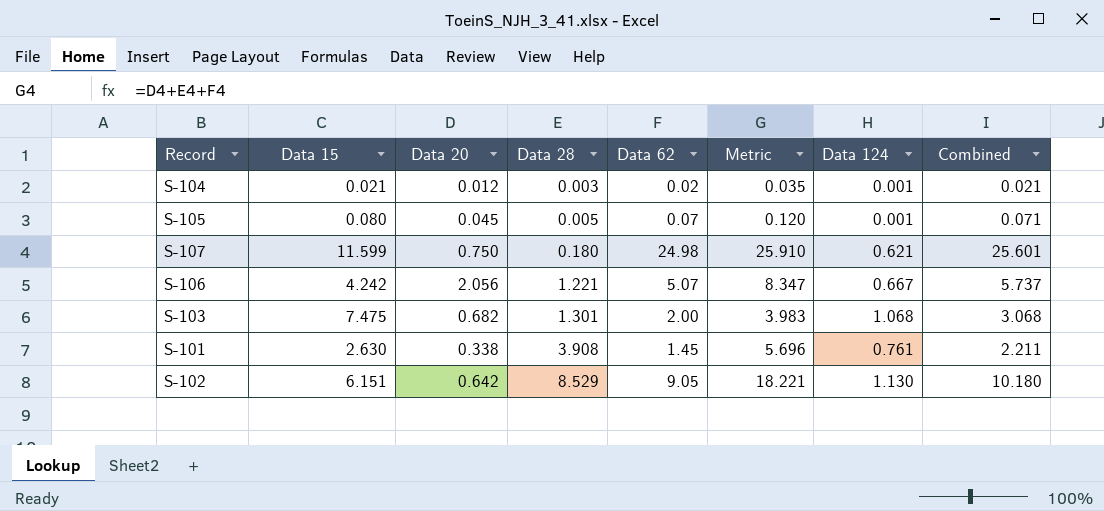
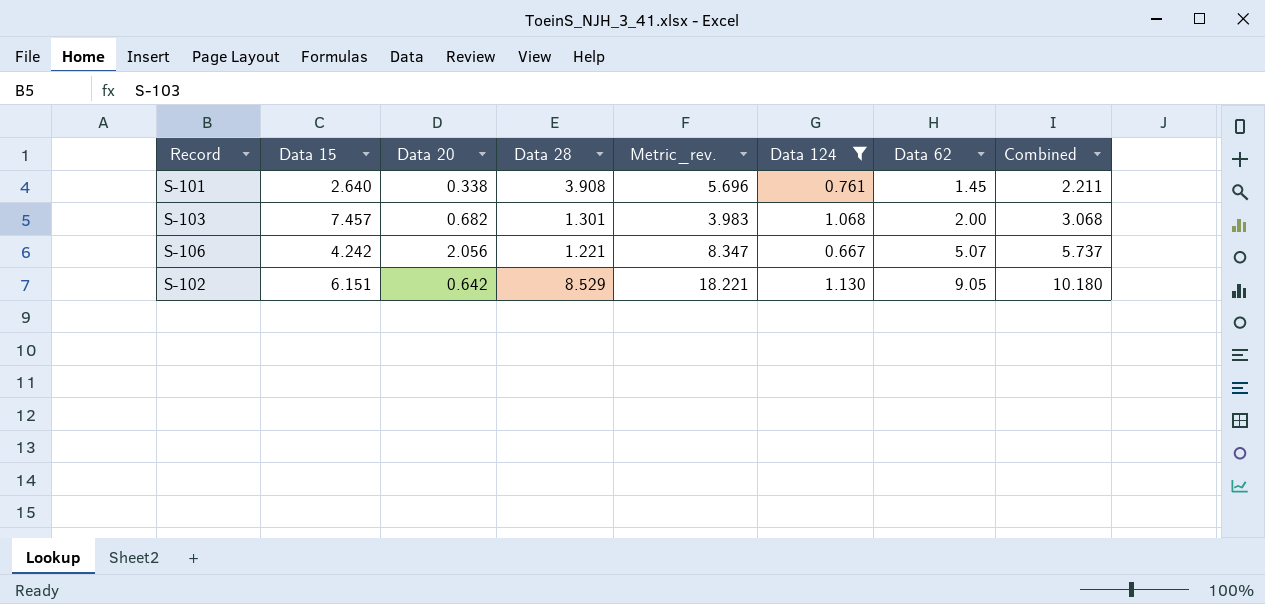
filter: none -> Data 124 >= 0.667
row order: Data 28 ascending -> Data 62 ascending
column name: Metric -> Metric_rev.
column Data 62 | position: 5 -> 7
S-101 | Data 15: 2.630 -> 2.640
S-103 | Data 15: 7.475 -> 7.457

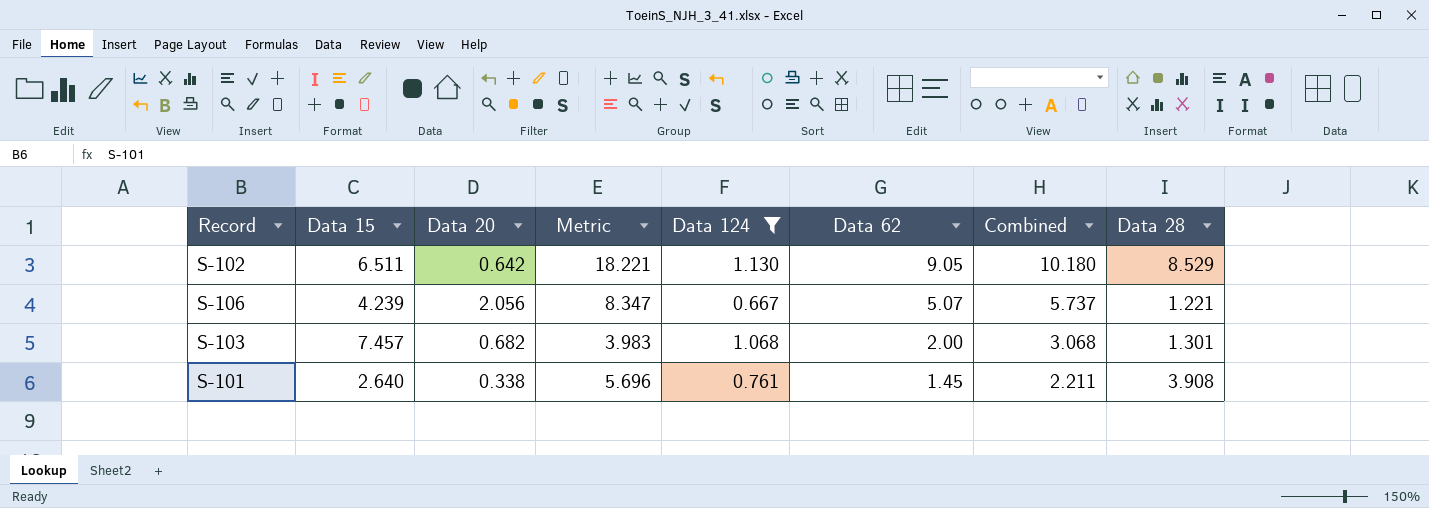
row order: Data 62 ascending -> Data 62 descending
column name: Metric_rev. -> Metric
column Data 28 | position: 4 -> 8
S-102 | Data 15: 6.151 -> 6.511
S-106 | Data 15: 4.242 -> 4.239

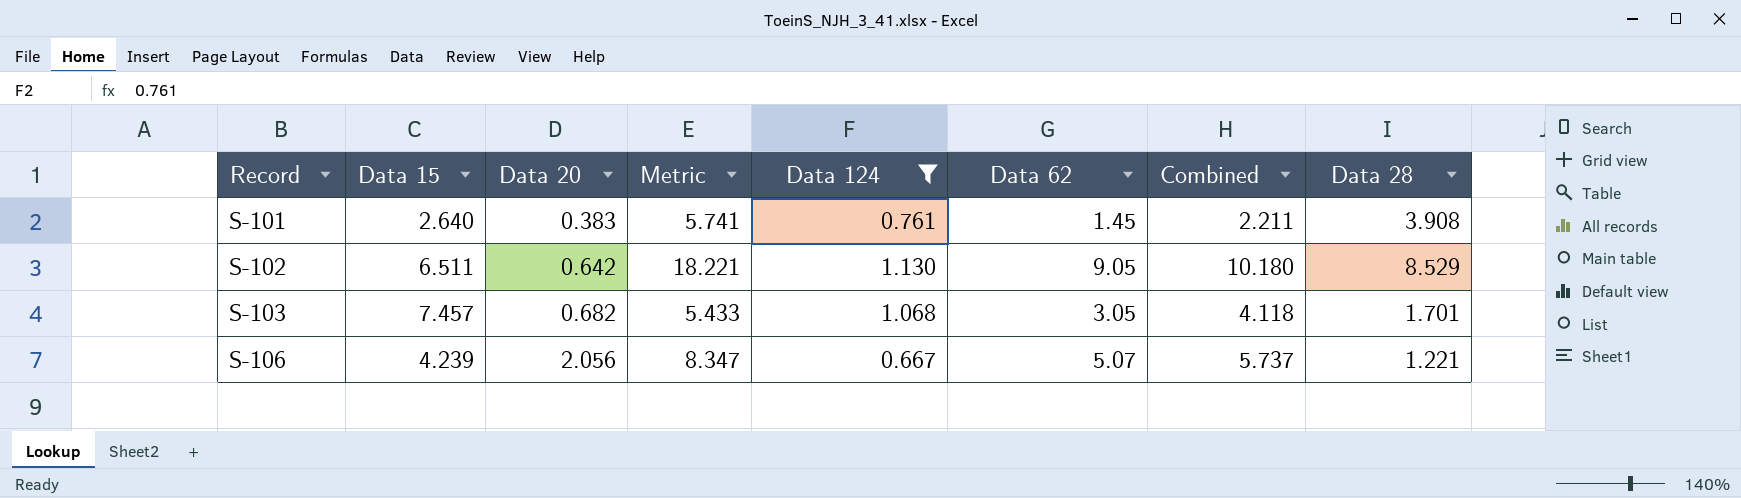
row order: Data 62 descending -> Record ascending
S-101 | Data 20: 0.338 -> 0.383
S-101 | Metric: 5.696 -> 5.741
S-103 | Metric: 3.983 -> 5.433
S-103 | Data 62: 2.00 -> 3.05
S-103 | Combined: 3.068 -> 4.118
S-103 | Data 28: 1.301 -> 1.701

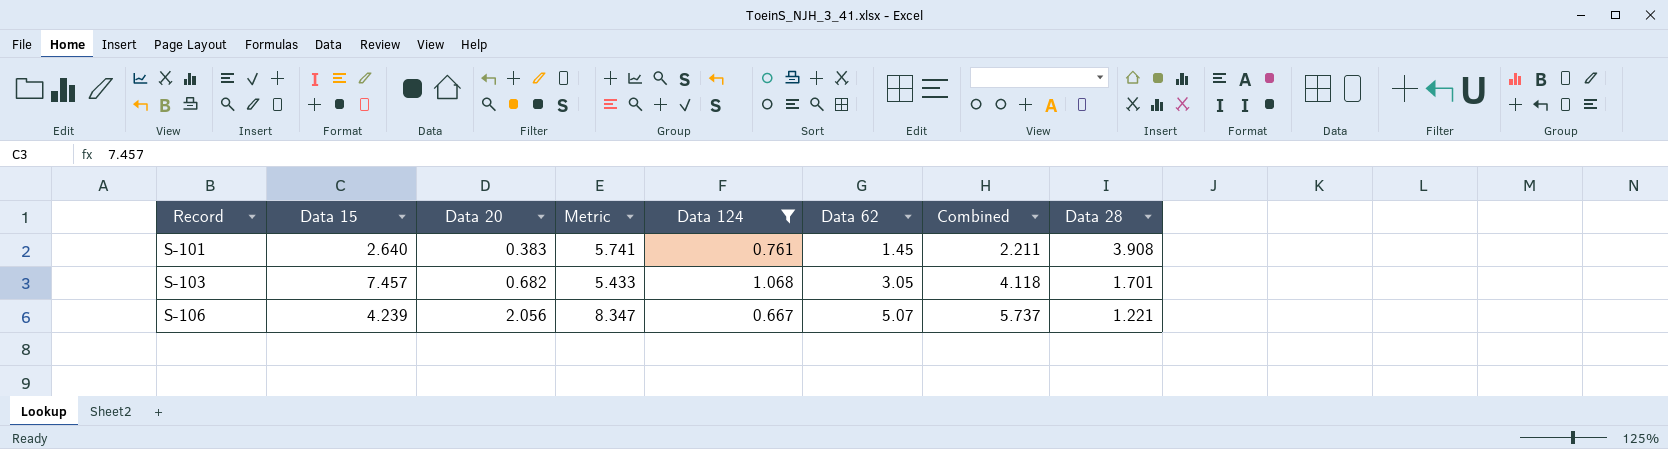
row S-102: 6.511 | 0.642 | 18.221 | 1.130 | 9.05 | 10.180 | 8.529 -> none

